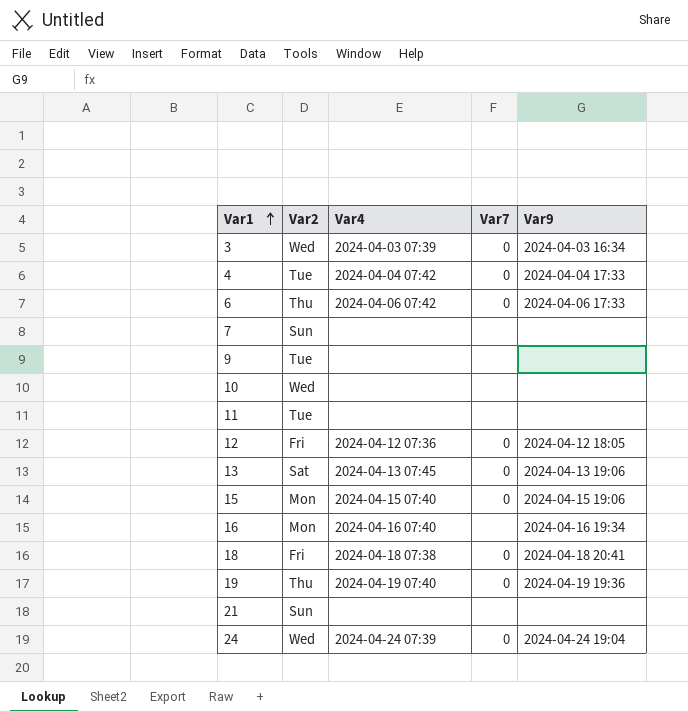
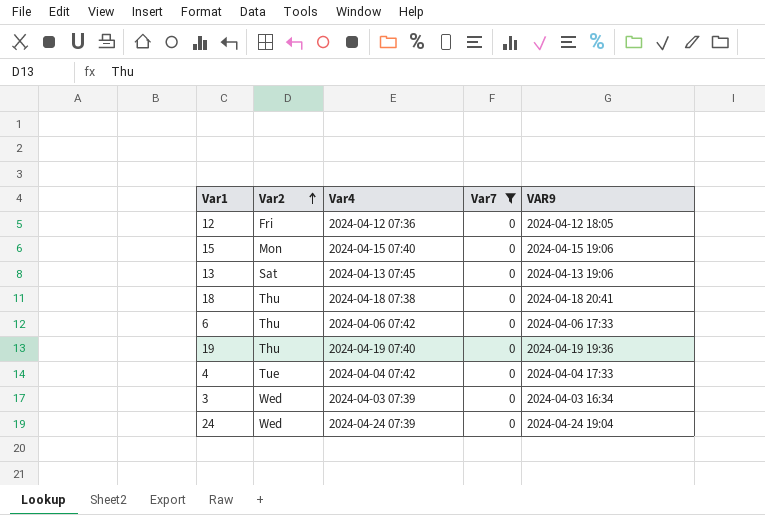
filter: none -> Var7 = 0
row order: Var1 ascending -> Var2 ascending
column name: Var9 -> VAR9
18 | Var2: Fri -> Thu

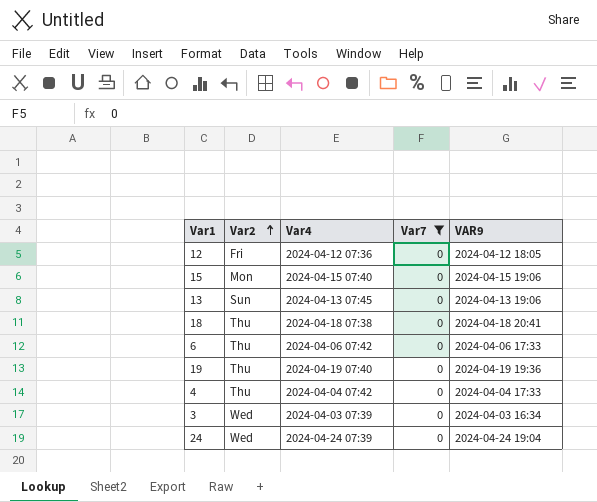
13 | Var2: Sat -> Sun
4 | Var2: Tue -> Thu

